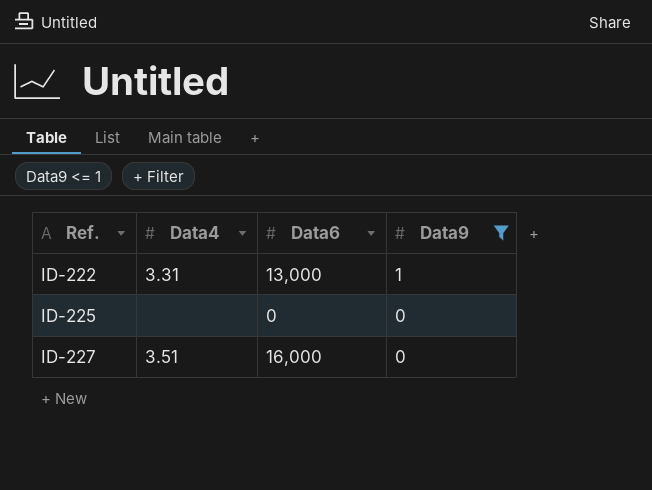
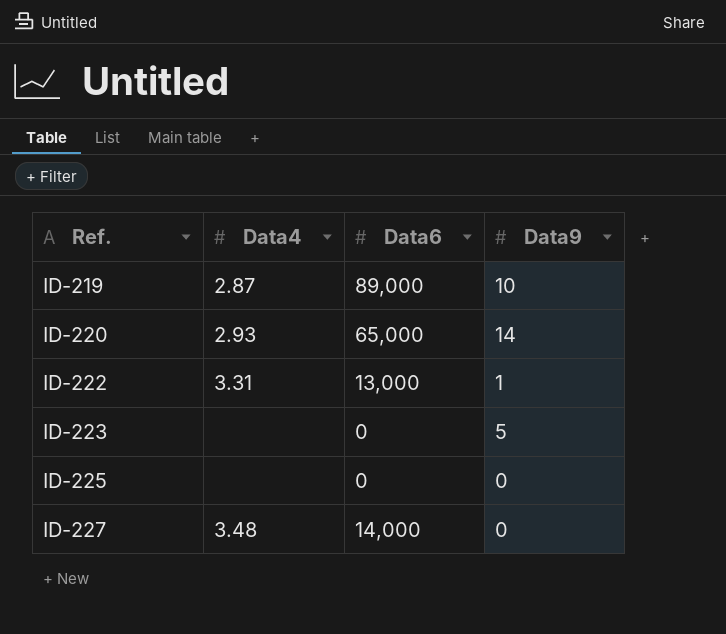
filter: Data9 <= 1 -> none
ID-227 | Data4: 3.51 -> 3.48
ID-227 | Data6: 16,000 -> 14,000

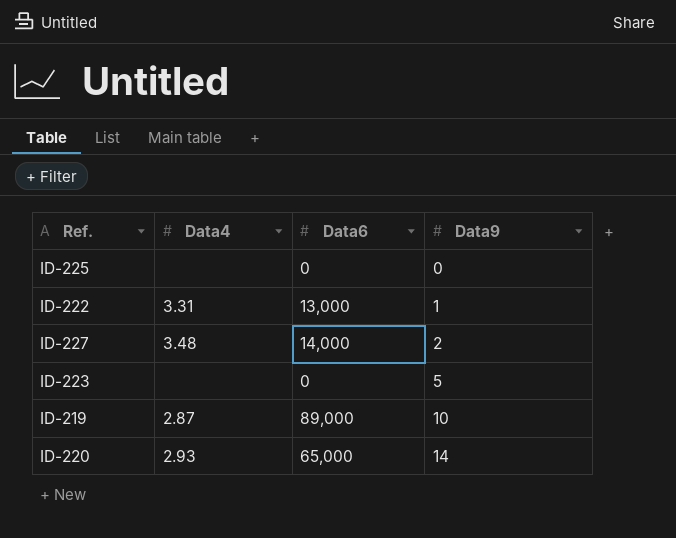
row order: Ref. ascending -> Data9 ascending
ID-227 | Data9: 0 -> 2

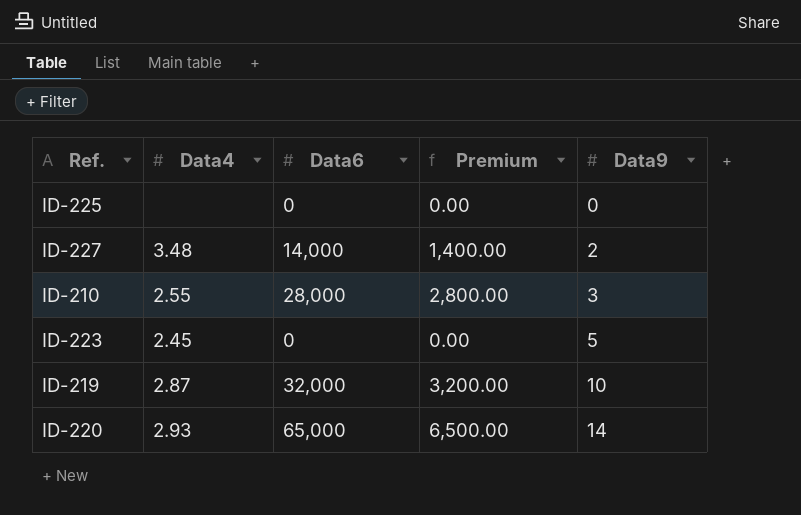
column Premium | formula: none -> [Data6] * 0.1
row ID-222: 3.31 | 13,000 | 1 -> none
row ID-210: none -> 2.55 | 28,000 | 2,800.00 | 3
ID-223 | Data4: none -> 2.45
ID-219 | Data6: 89,000 -> 32,000

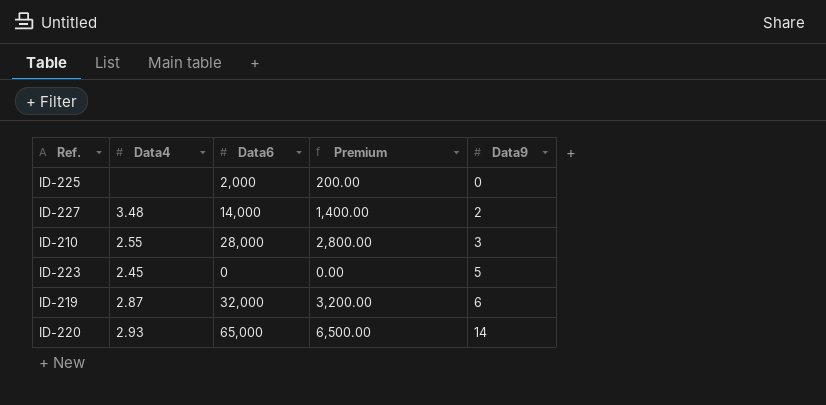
ID-225 | Data6: 0 -> 2,000
ID-225 | Premium: 0.00 -> 200.00
ID-219 | Data9: 10 -> 6

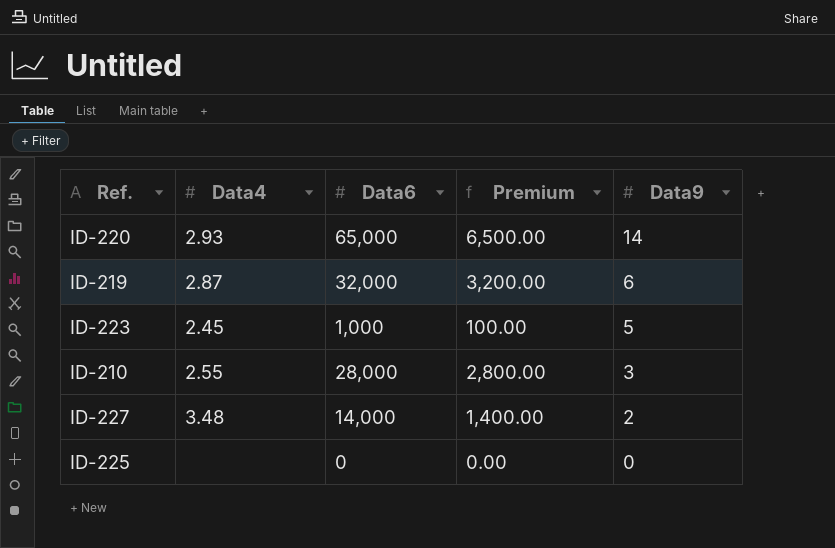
row order: Data9 ascending -> Data9 descending
ID-223 | Data6: 0 -> 1,000
ID-223 | Premium: 0.00 -> 100.00
ID-225 | Data6: 2,000 -> 0
ID-225 | Premium: 200.00 -> 0.00

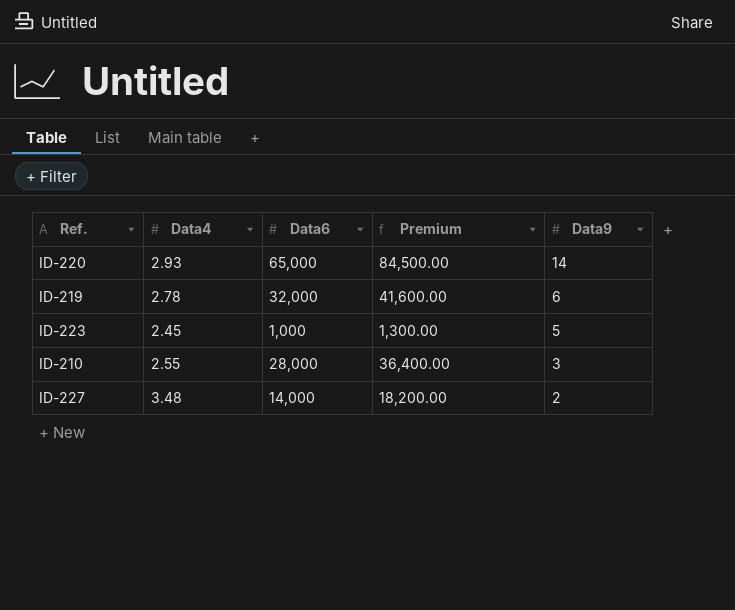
column Premium | formula: [Data6] * 0.1 -> [Data6] * 1.3
row ID-225: none | 0 | 0.00 | 0 -> none
ID-219 | Data4: 2.87 -> 2.78

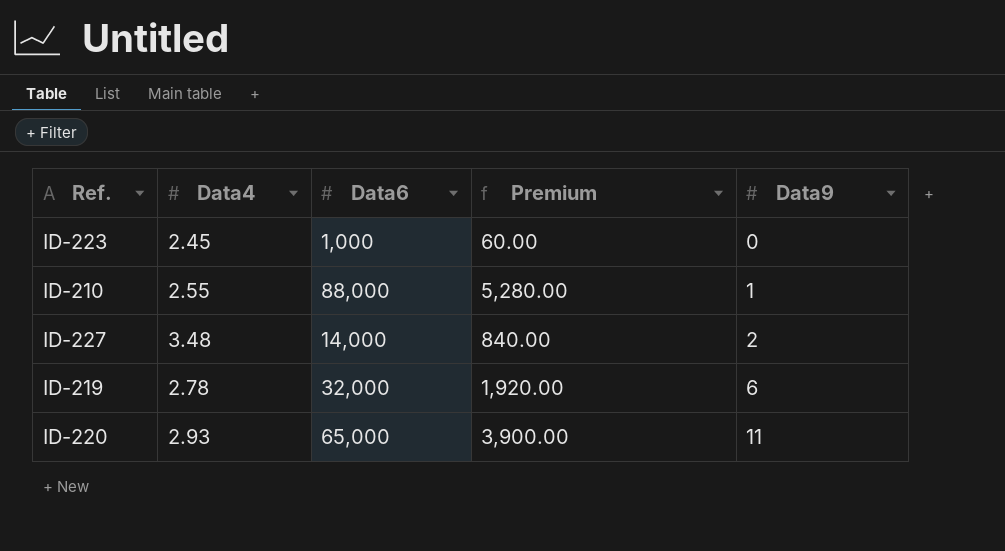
row order: Data9 descending -> Data9 ascending
column Premium | formula: [Data6] * 1.3 -> [Data6] * 0.06
ID-223 | Data9: 5 -> 0
ID-210 | Data6: 28,000 -> 88,000
ID-210 | Data9: 3 -> 1
ID-220 | Data9: 14 -> 11

